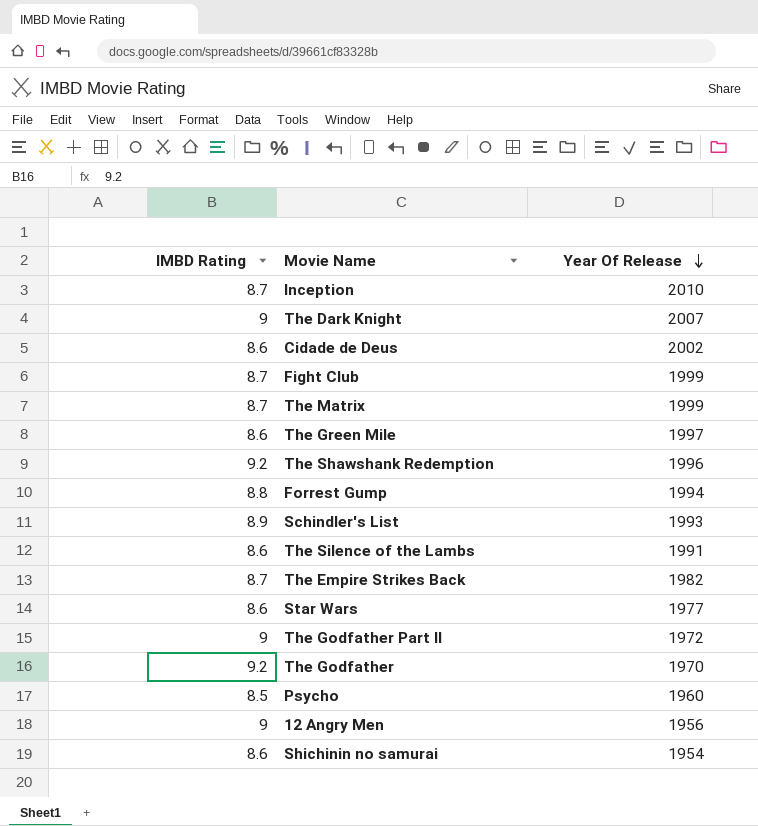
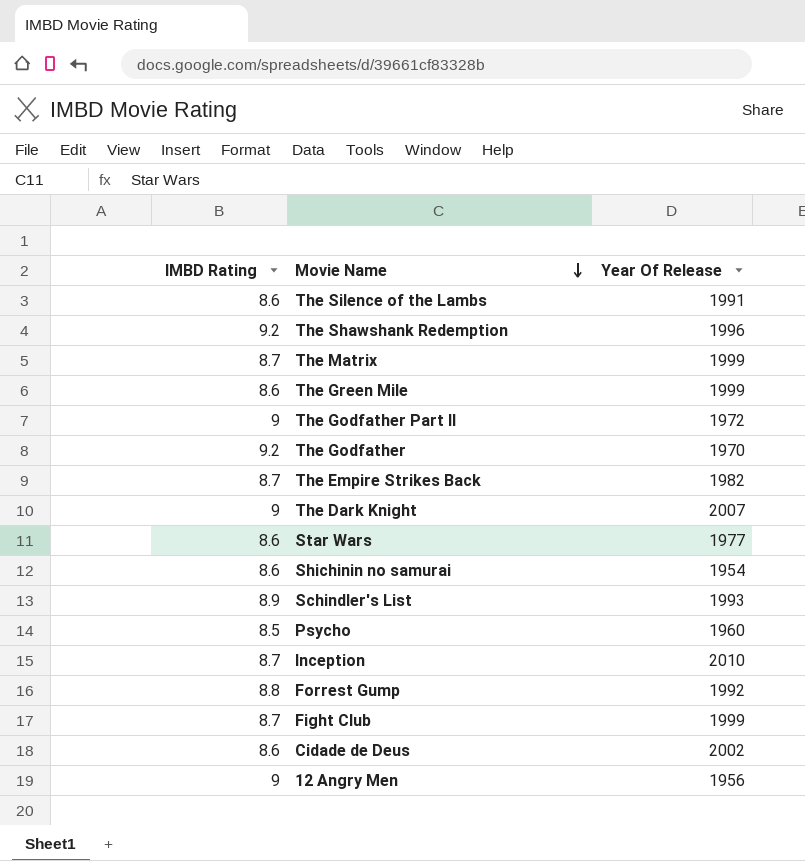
row order: Year Of Release descending -> Movie Name descending
The Green Mile | Year Of Release: 1997 -> 1999
Forrest Gump | Year Of Release: 1994 -> 1992

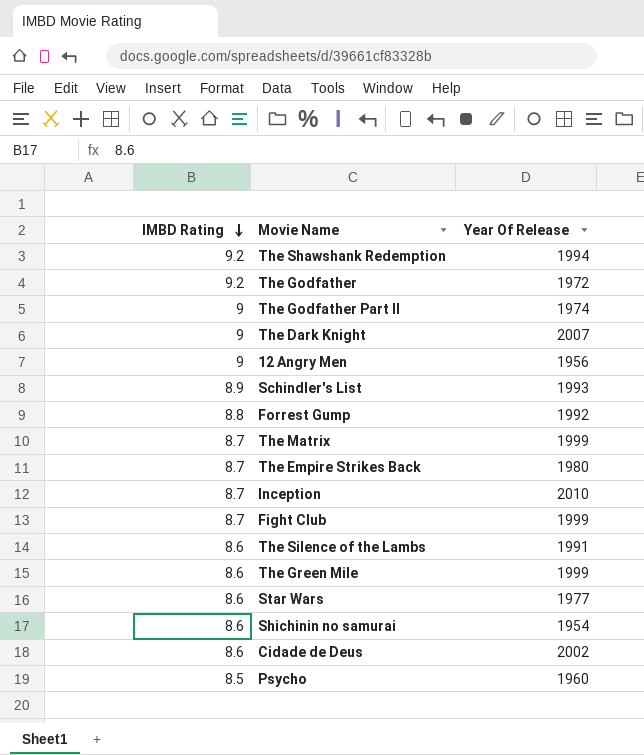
row order: Movie Name descending -> IMBD Rating descending
The Shawshank Redemption | Year Of Release: 1996 -> 1994
The Godfather | Year Of Release: 1970 -> 1972
The Godfather Part II | Year Of Release: 1972 -> 1974
The Empire Strikes Back | Year Of Release: 1982 -> 1980

